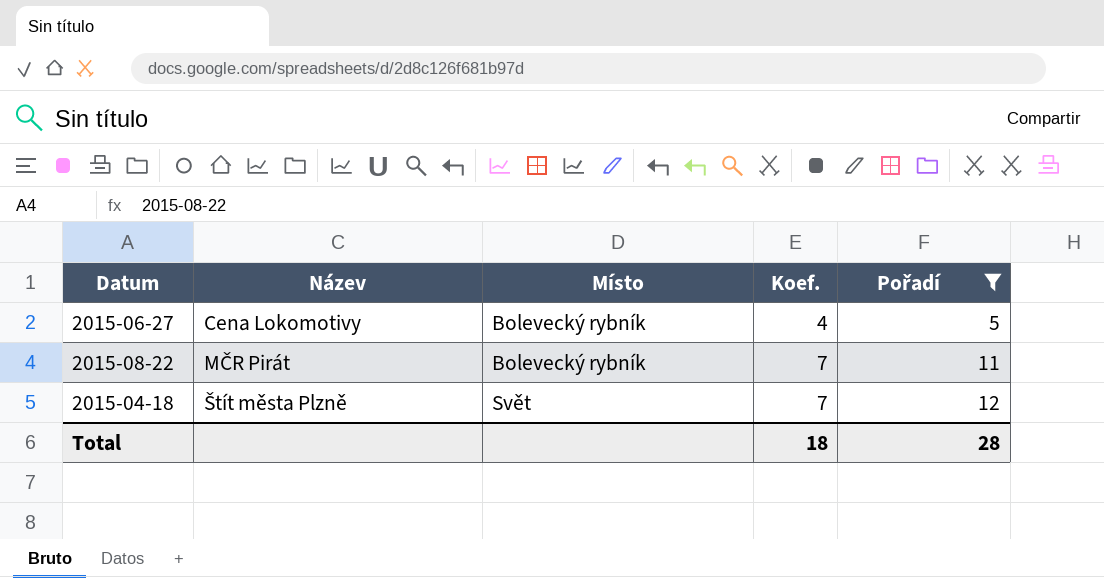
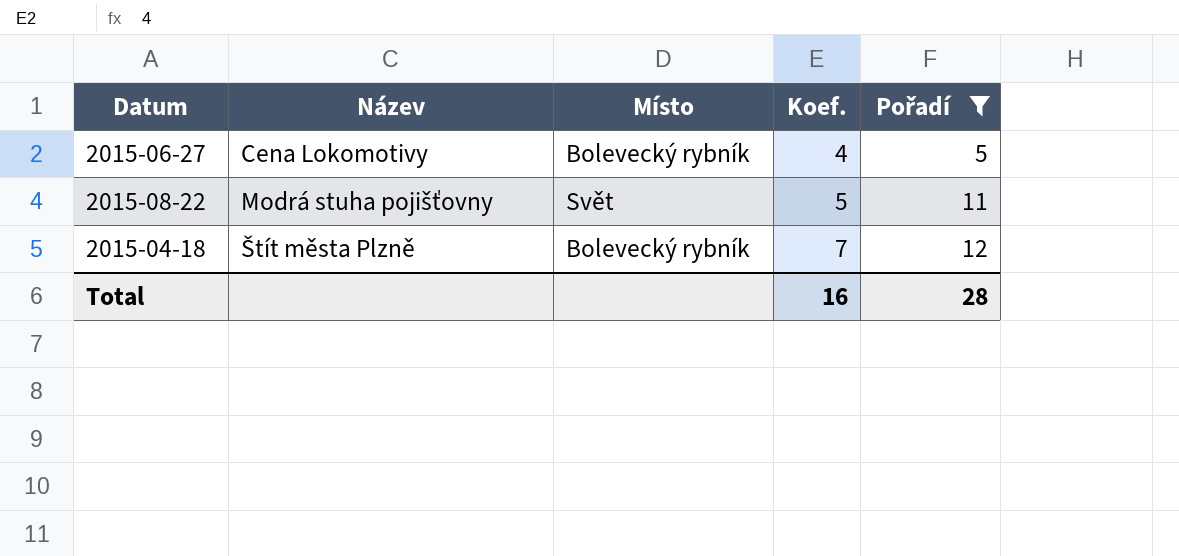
2015-08-22 | Název: MČR Pirát -> Modrá stuha pojišťovny
2015-08-22 | Místo: Bolevecký rybník -> Svět
2015-08-22 | Koef.: 7 -> 5
2015-04-18 | Místo: Svět -> Bolevecký rybník
Total | Koef.: 18 -> 16

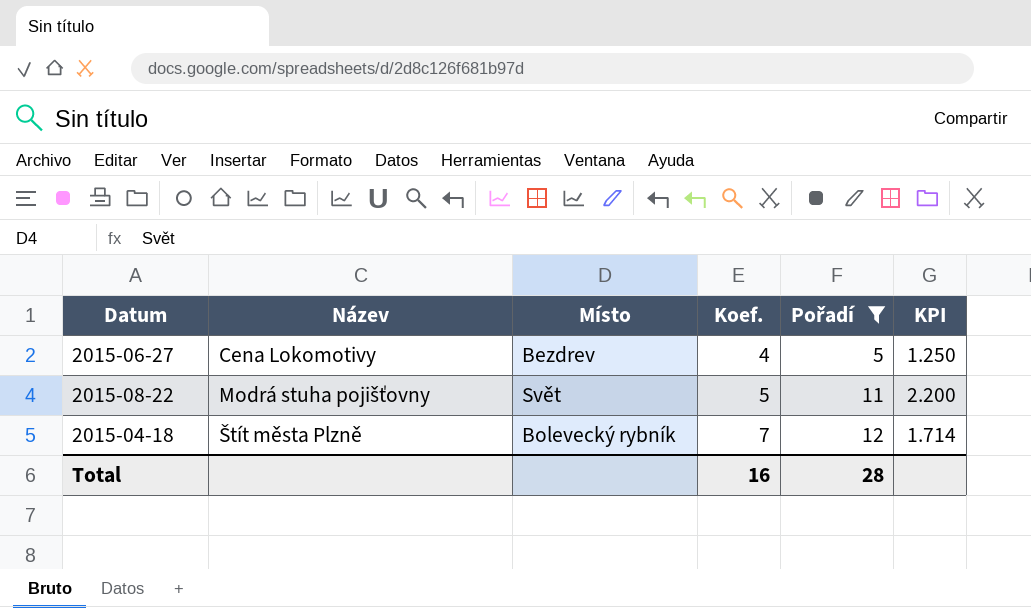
column KPI | formula: none -> [Pořadí] / [Koef.]
2015-06-27 | Místo: Bolevecký rybník -> Bezdrev

